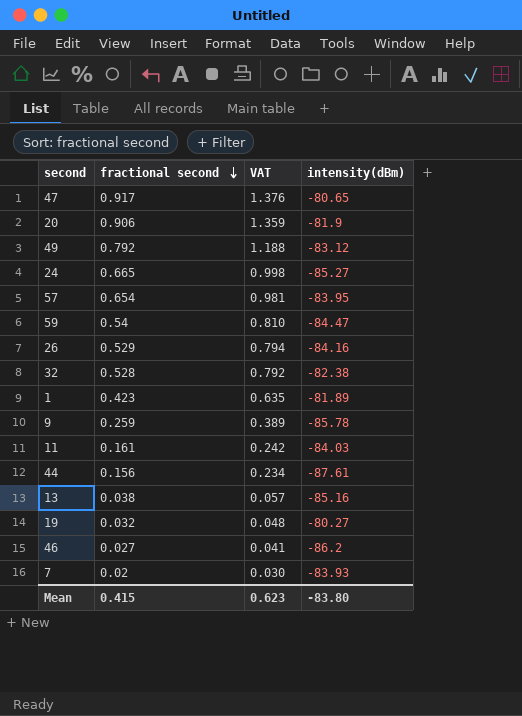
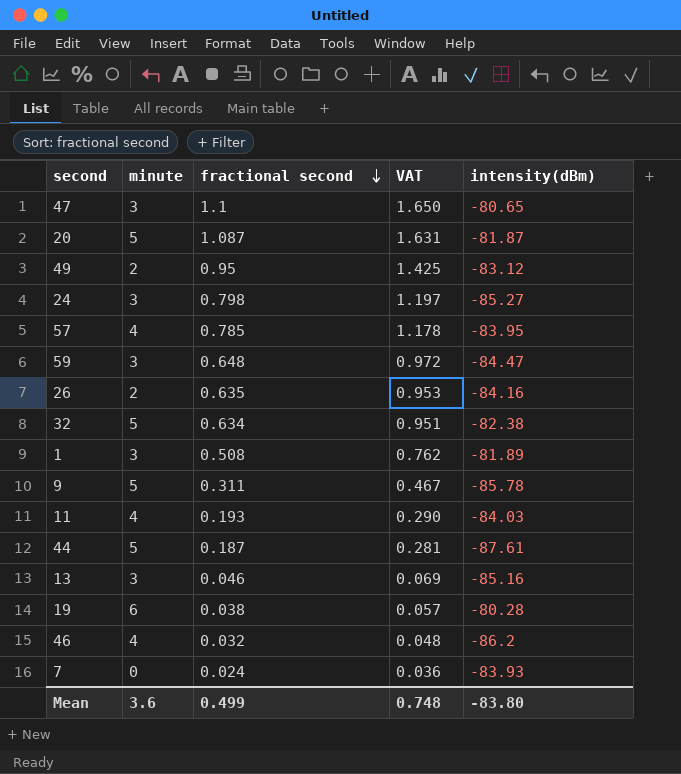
column minute | position: none -> 2
47 | fractional second: 0.917 -> 1.1
47 | VAT: 1.376 -> 1.650
20 | fractional second: 0.906 -> 1.087
20 | VAT: 1.359 -> 1.631
20 | intensity(dBm): -81.9 -> -81.87
49 | fractional second: 0.792 -> 0.95
49 | VAT: 1.188 -> 1.425
24 | fractional second: 0.665 -> 0.798
24 | VAT: 0.998 -> 1.197
57 | fractional second: 0.654 -> 0.785
57 | VAT: 0.981 -> 1.178
59 | fractional second: 0.54 -> 0.648
59 | VAT: 0.810 -> 0.972
26 | fractional second: 0.529 -> 0.635
26 | VAT: 0.794 -> 0.953
32 | fractional second: 0.528 -> 0.634
32 | VAT: 0.792 -> 0.951
1 | fractional second: 0.423 -> 0.508
1 | VAT: 0.635 -> 0.762
9 | fractional second: 0.259 -> 0.311
9 | VAT: 0.389 -> 0.467
11 | fractional second: 0.161 -> 0.193
11 | VAT: 0.242 -> 0.290
44 | fractional second: 0.156 -> 0.187
44 | VAT: 0.234 -> 0.281
13 | fractional second: 0.038 -> 0.046
13 | VAT: 0.057 -> 0.069
19 | fractional second: 0.032 -> 0.038
19 | VAT: 0.048 -> 0.057
19 | intensity(dBm): -80.27 -> -80.28
46 | fractional second: 0.027 -> 0.032
46 | VAT: 0.041 -> 0.048
7 | fractional second: 0.02 -> 0.024
7 | VAT: 0.030 -> 0.036
Mean | fractional second: 0.415 -> 0.499
Mean | VAT: 0.623 -> 0.748

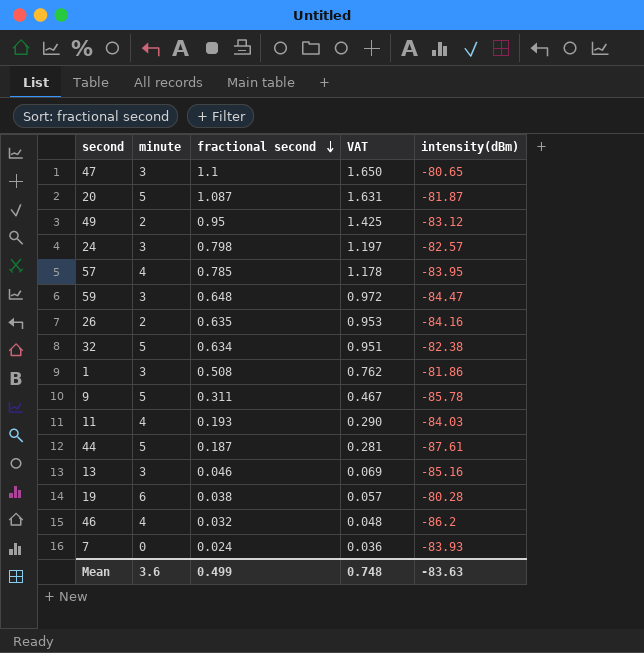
24 | intensity(dBm): -85.27 -> -82.57
1 | intensity(dBm): -81.89 -> -81.86
Mean | intensity(dBm): -83.80 -> -83.63

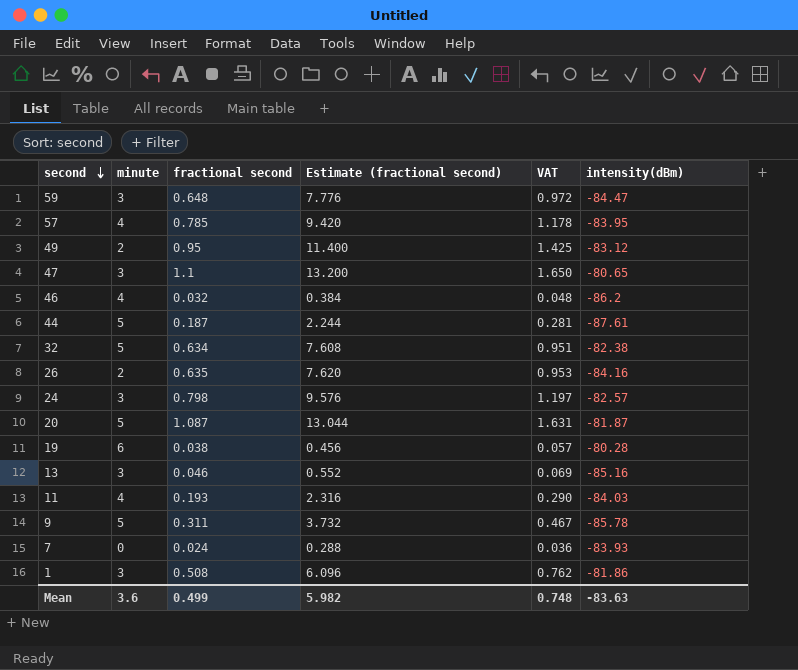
row order: fractional second descending -> second descending
column Estimate (fractional second) | formula: none -> [fractional second] * 12

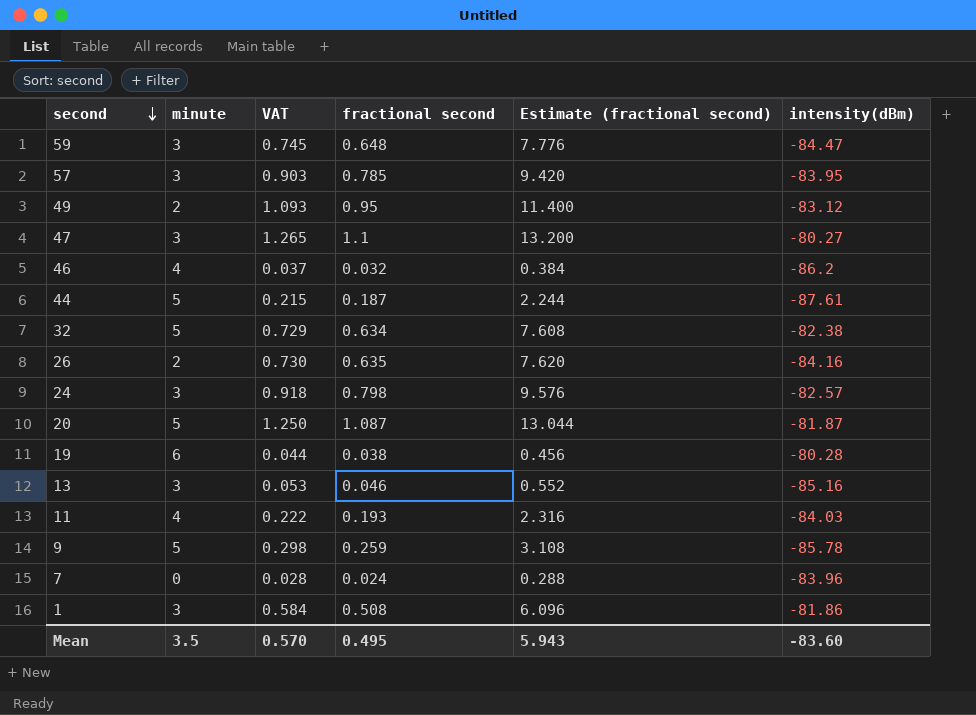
column VAT | formula: [fractional second] * 1.5 -> [fractional second] * 1.15
column VAT | position: 5 -> 3
57 | minute: 4 -> 3
47 | intensity(dBm): -80.65 -> -80.27
9 | fractional second: 0.311 -> 0.259
9 | Estimate (fractional second): 3.732 -> 3.108
7 | intensity(dBm): -83.93 -> -83.96
Mean | minute: 3.6 -> 3.5
Mean | VAT: 0.748 -> 0.570
Mean | fractional second: 0.499 -> 0.495
Mean | Estimate (fractional second): 5.982 -> 5.943
Mean | intensity(dBm): -83.63 -> -83.60

